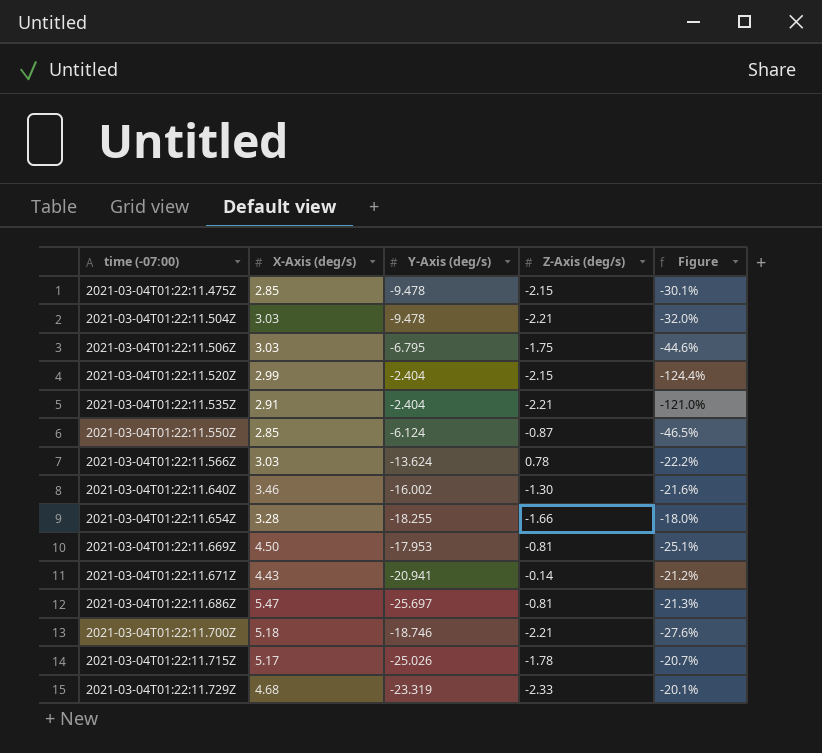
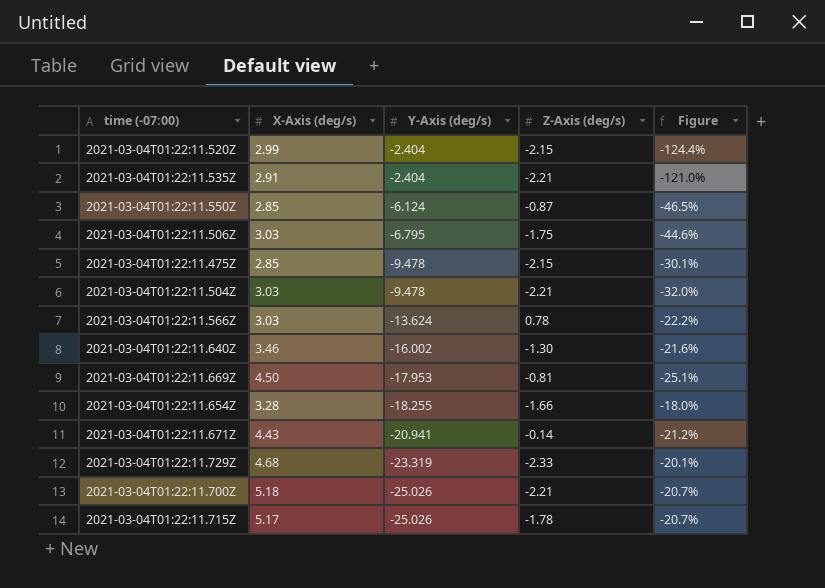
row order: time (-07:00) ascending -> Y-Axis (deg/s) descending
row 2021-03-04T01:22:11.686Z: 5.47 | -25.697 | -0.81 | -21.3% -> none
2021-03-04T01:22:11.700Z | Y-Axis (deg/s): -18.746 -> -25.026
2021-03-04T01:22:11.700Z | Figure: -27.6% -> -20.7%

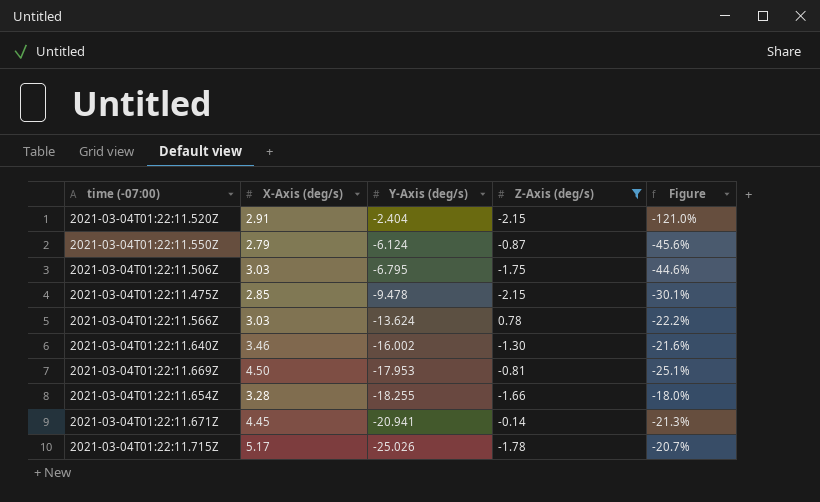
filter: none -> Z-Axis (deg/s) >= -2.15
2021-03-04T01:22:11.520Z | X-Axis (deg/s): 2.99 -> 2.91
2021-03-04T01:22:11.520Z | Figure: -124.4% -> -121.0%
2021-03-04T01:22:11.550Z | X-Axis (deg/s): 2.85 -> 2.79
2021-03-04T01:22:11.550Z | Figure: -46.5% -> -45.6%
2021-03-04T01:22:11.671Z | X-Axis (deg/s): 4.43 -> 4.45
2021-03-04T01:22:11.671Z | Figure: -21.2% -> -21.3%

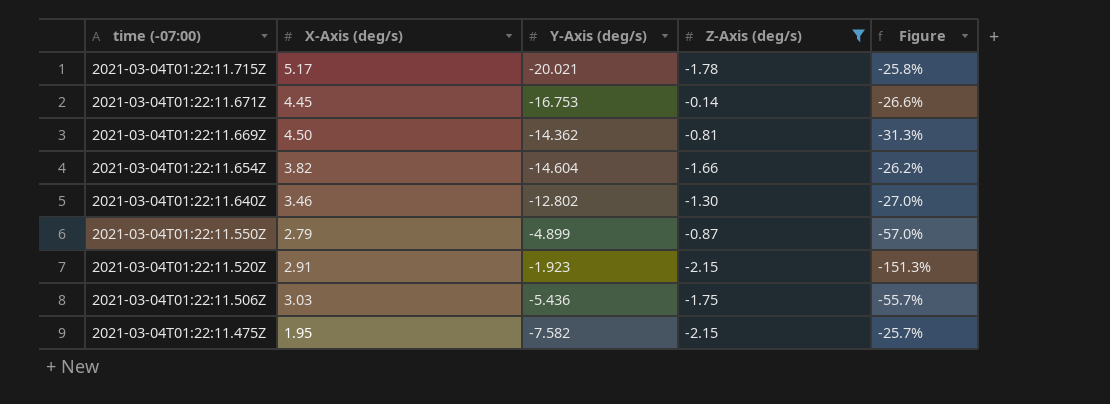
row order: Y-Axis (deg/s) descending -> time (-07:00) descending
row 2021-03-04T01:22:11.566Z: 3.03 | -13.624 | 0.78 | -22.2% -> none
2021-03-04T01:22:11.715Z | Y-Axis (deg/s): -25.026 -> -20.021
2021-03-04T01:22:11.715Z | Figure: -20.7% -> -25.8%
2021-03-04T01:22:11.671Z | Y-Axis (deg/s): -20.941 -> -16.753
2021-03-04T01:22:11.671Z | Figure: -21.3% -> -26.6%
2021-03-04T01:22:11.669Z | Y-Axis (deg/s): -17.953 -> -14.362
2021-03-04T01:22:11.669Z | Figure: -25.1% -> -31.3%
2021-03-04T01:22:11.654Z | X-Axis (deg/s): 3.28 -> 3.82
2021-03-04T01:22:11.654Z | Y-Axis (deg/s): -18.255 -> -14.604
2021-03-04T01:22:11.654Z | Figure: -18.0% -> -26.2%
2021-03-04T01:22:11.640Z | Y-Axis (deg/s): -16.002 -> -12.802
2021-03-04T01:22:11.640Z | Figure: -21.6% -> -27.0%
2021-03-04T01:22:11.550Z | Y-Axis (deg/s): -6.124 -> -4.899
2021-03-04T01:22:11.550Z | Figure: -45.6% -> -57.0%
2021-03-04T01:22:11.520Z | Y-Axis (deg/s): -2.404 -> -1.923
2021-03-04T01:22:11.520Z | Figure: -121.0% -> -151.3%
2021-03-04T01:22:11.506Z | Y-Axis (deg/s): -6.795 -> -5.436
2021-03-04T01:22:11.506Z | Figure: -44.6% -> -55.7%
2021-03-04T01:22:11.475Z | X-Axis (deg/s): 2.85 -> 1.95
2021-03-04T01:22:11.475Z | Y-Axis (deg/s): -9.478 -> -7.582
2021-03-04T01:22:11.475Z | Figure: -30.1% -> -25.7%

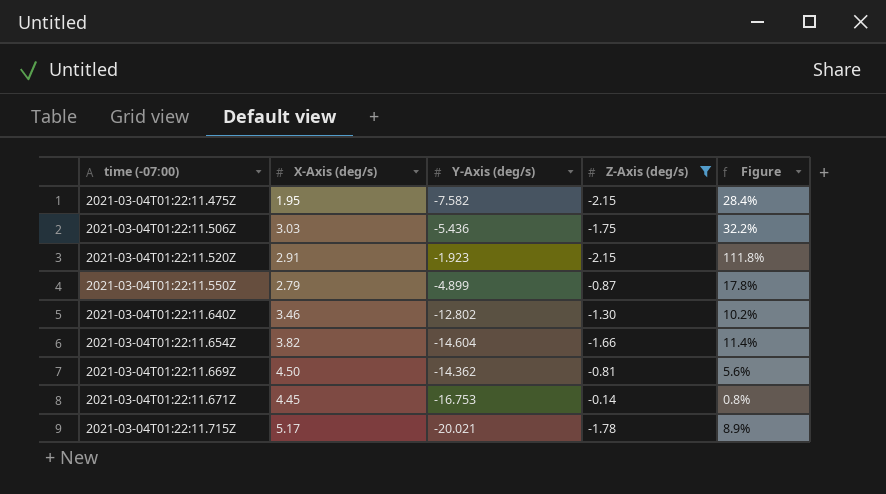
row order: time (-07:00) descending -> time (-07:00) ascending
column Figure | formula: [X-Axis (deg/s)] / [Y-Axis (deg/s)] -> [Z-Axis (deg/s)] / [Y-Axis (deg/s)]

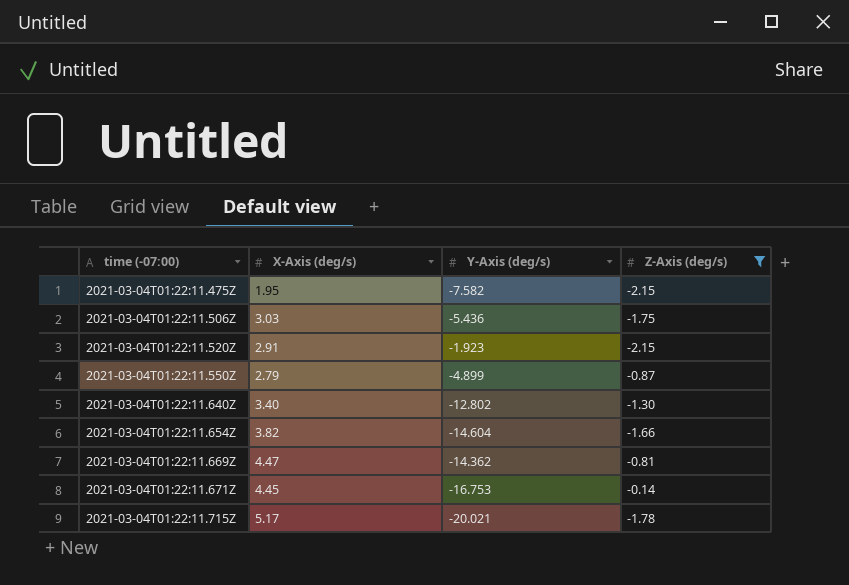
column Figure | formula: [Z-Axis (deg/s)] / [Y-Axis (deg/s)] -> none
2021-03-04T01:22:11.640Z | X-Axis (deg/s): 3.46 -> 3.40
2021-03-04T01:22:11.669Z | X-Axis (deg/s): 4.50 -> 4.47

